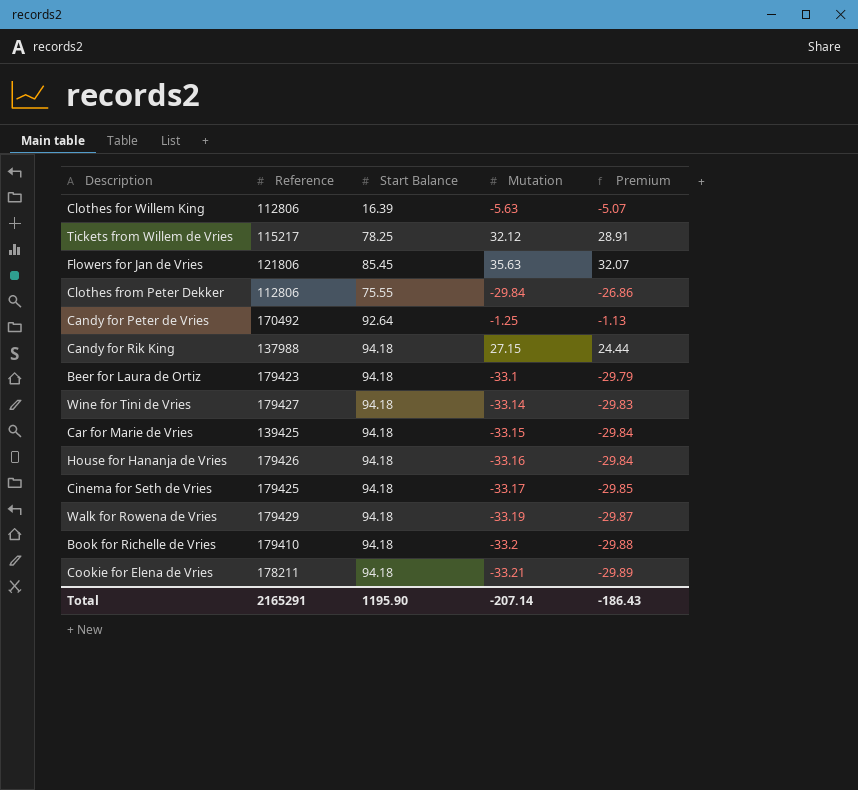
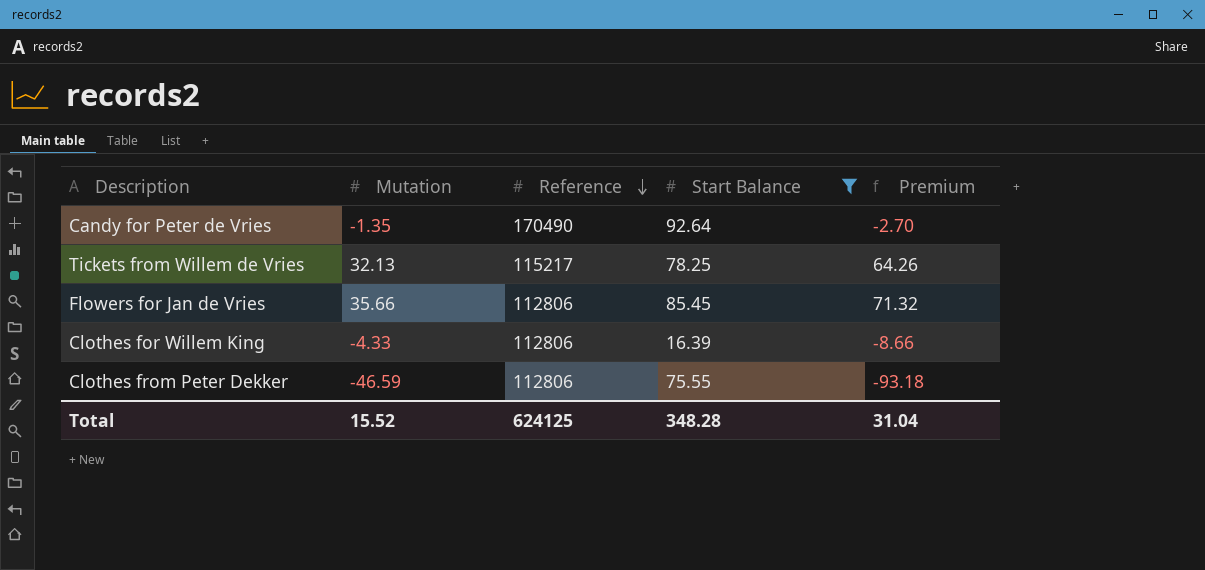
filter: none -> Start Balance != 94.18
row order: none -> Reference descending
column Mutation | position: 4 -> 2
column Premium | formula: [Mutation] * 0.9 -> [Mutation] * 2
Candy for Peter de Vries | Mutation: -1.25 -> -1.35
Candy for Peter de Vries | Reference: 170492 -> 170490
Tickets from Willem de Vries | Mutation: 32.12 -> 32.13
Flowers for Jan de Vries | Mutation: 35.63 -> 35.66
Flowers for Jan de Vries | Reference: 121806 -> 112806
Clothes for Willem King | Mutation: -5.63 -> -4.33
Clothes from Peter Dekker | Mutation: -29.84 -> -46.59
Total | Mutation: -207.14 -> 15.52
Total | Reference: 2165291 -> 624125
Total | Start Balance: 1195.90 -> 348.28
Total | Premium: -186.43 -> 31.04

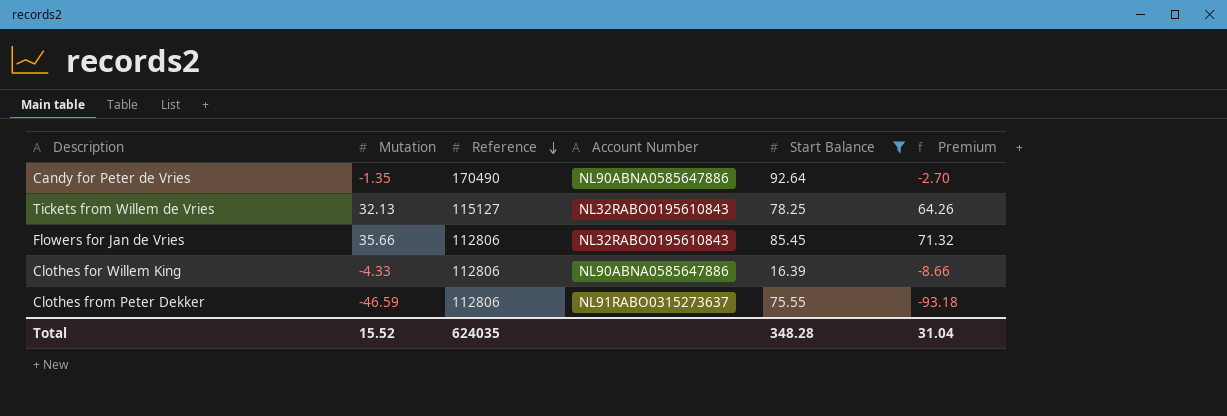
column Account Number | position: none -> 4
Tickets from Willem de Vries | Reference: 115217 -> 115127
Total | Reference: 624125 -> 624035

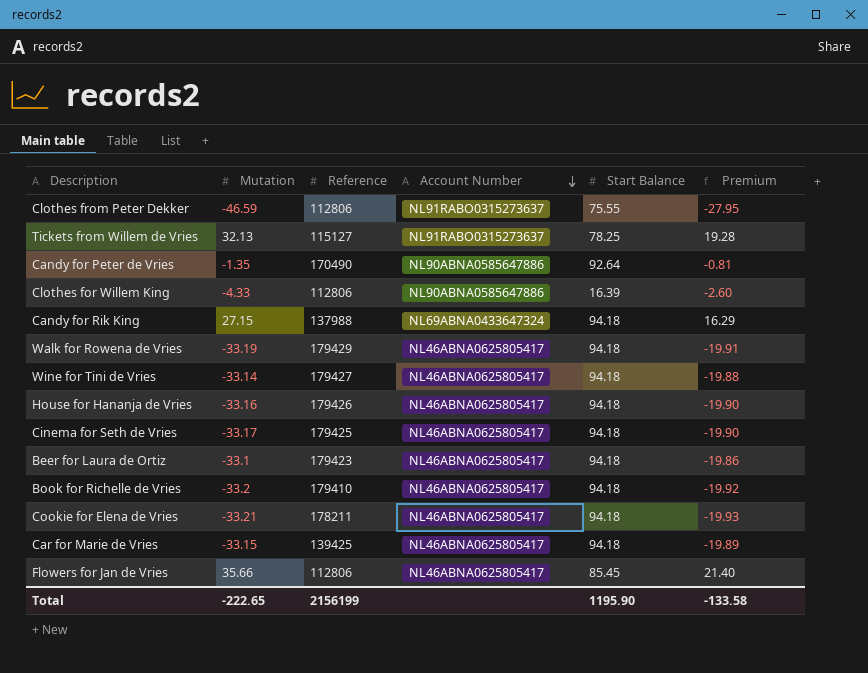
filter: Start Balance != 94.18 -> none
row order: Reference descending -> Account Number descending
column Premium | formula: [Mutation] * 2 -> [Mutation] * 0.6
Tickets from Willem de Vries | Account Number: NL32RABO0195610843 -> NL91RABO0315273637
Flowers for Jan de Vries | Account Number: NL32RABO0195610843 -> NL46ABNA0625805417
Total | Mutation: 15.52 -> -222.65
Total | Reference: 624035 -> 2156199
Total | Start Balance: 348.28 -> 1195.90
Total | Premium: 31.04 -> -133.58

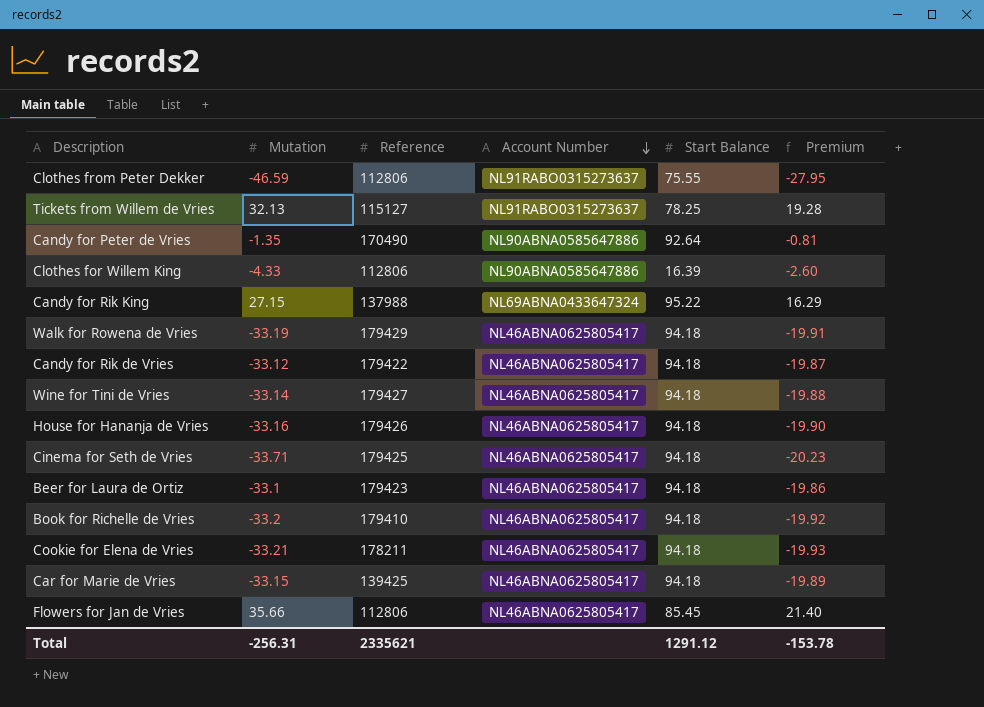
Candy for Rik King | Start Balance: 94.18 -> 95.22
row Candy for Rik de Vries: none -> -33.12 | 179422 | NL46ABNA0625805417 | 94.18 | -19.87
Cinema for Seth de Vries | Mutation: -33.17 -> -33.71
Cinema for Seth de Vries | Premium: -19.90 -> -20.23
Total | Mutation: -222.65 -> -256.31
Total | Reference: 2156199 -> 2335621
Total | Start Balance: 1195.90 -> 1291.12
Total | Premium: -133.58 -> -153.78

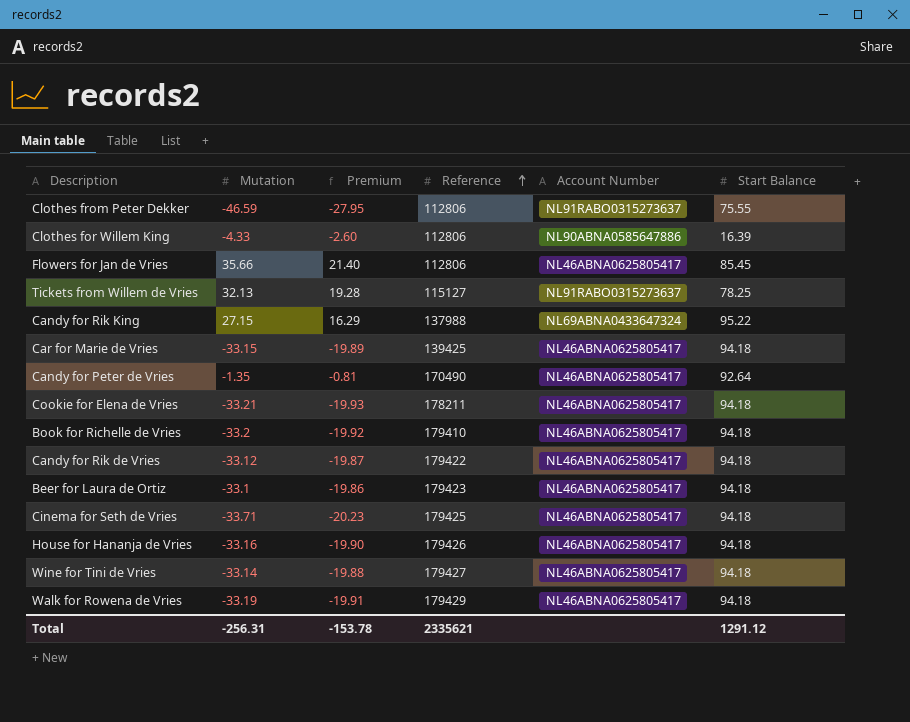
row order: Account Number descending -> Reference ascending
column Premium | position: 6 -> 3
Candy for Peter de Vries | Account Number: NL90ABNA0585647886 -> NL46ABNA0625805417

